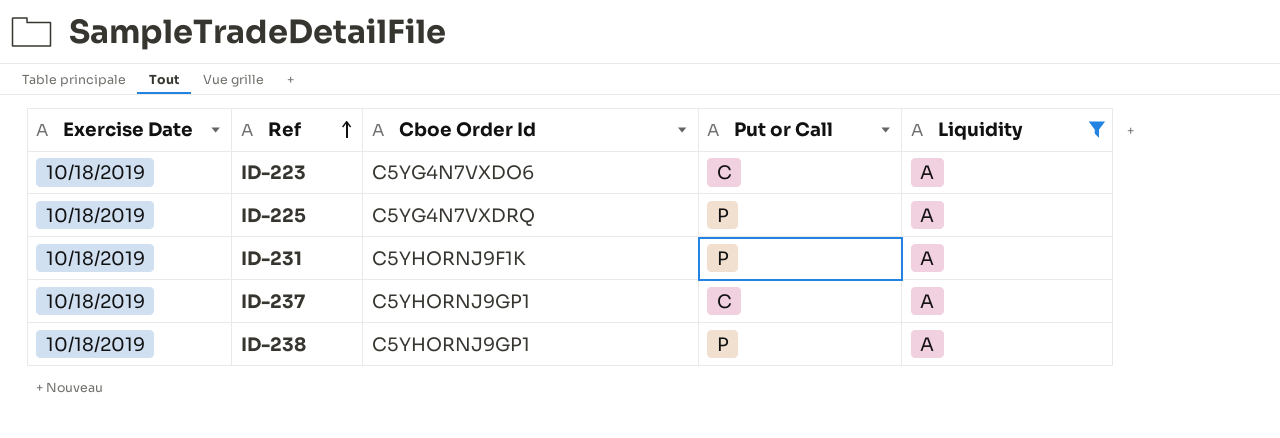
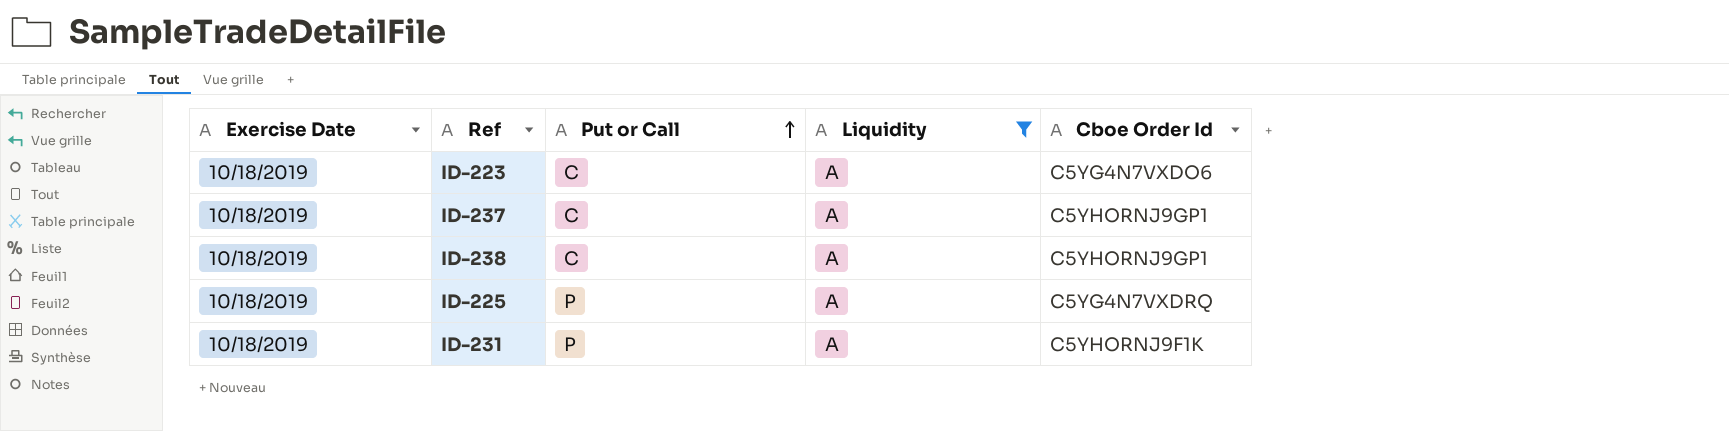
row order: Ref ascending -> Put or Call ascending
column Cboe Order Id | position: 3 -> 5
ID-238 | Put or Call: P -> C

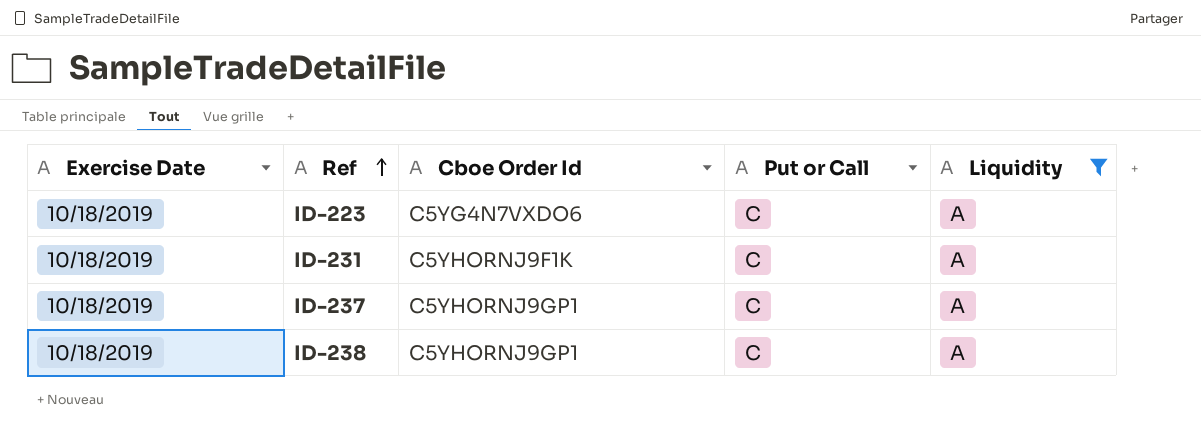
row order: Put or Call ascending -> Ref ascending
column Cboe Order Id | position: 5 -> 3
row ID-225: 10/18/2019 | P | A | C5YG4N7VXDRQ -> none
ID-231 | Put or Call: P -> C

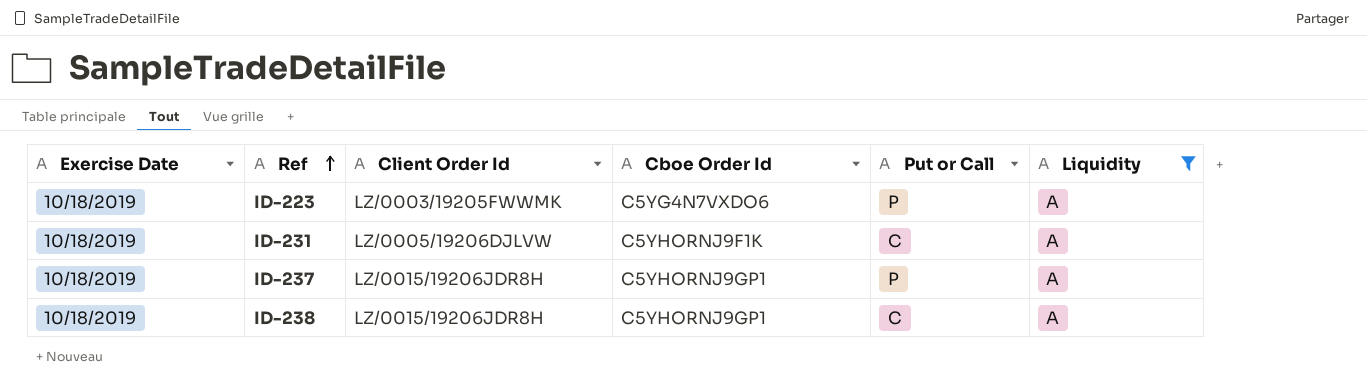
column Client Order Id | position: none -> 3
ID-223 | Put or Call: C -> P
ID-237 | Put or Call: C -> P

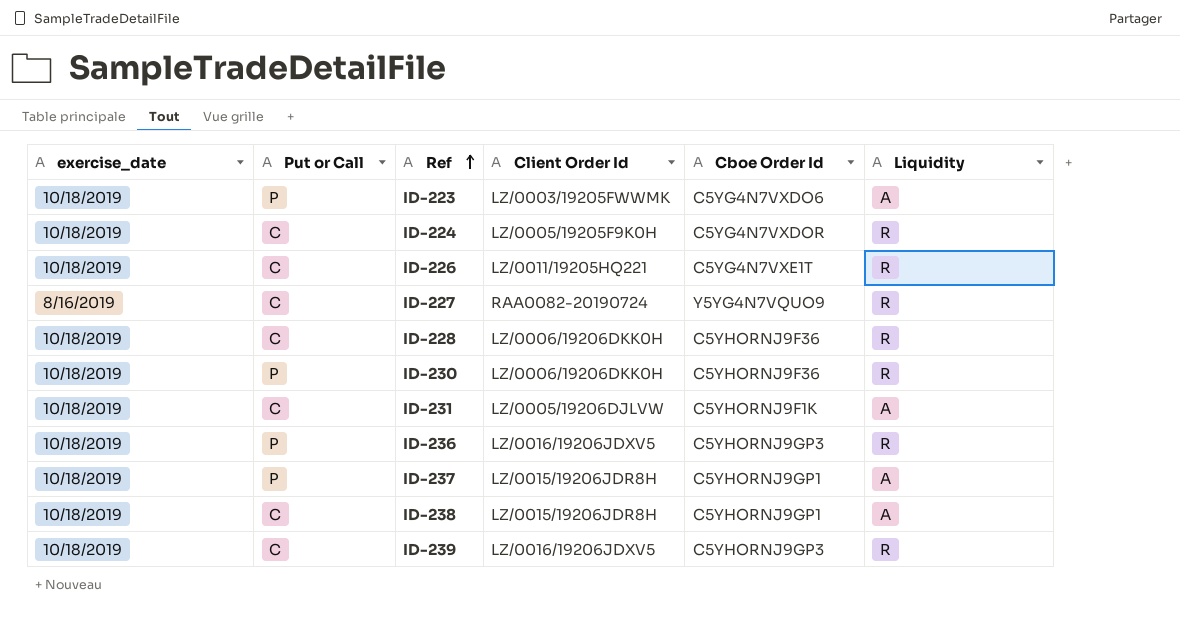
filter: Liquidity = A -> none
column name: Exercise Date -> exercise_date
column Put or Call | position: 5 -> 2

